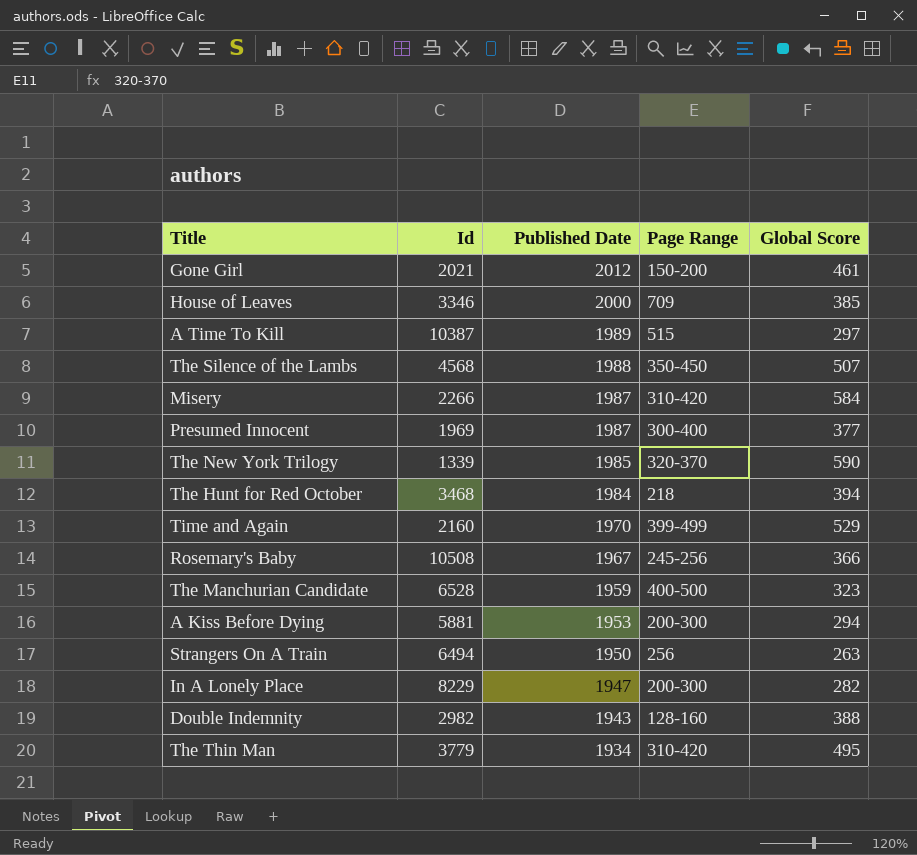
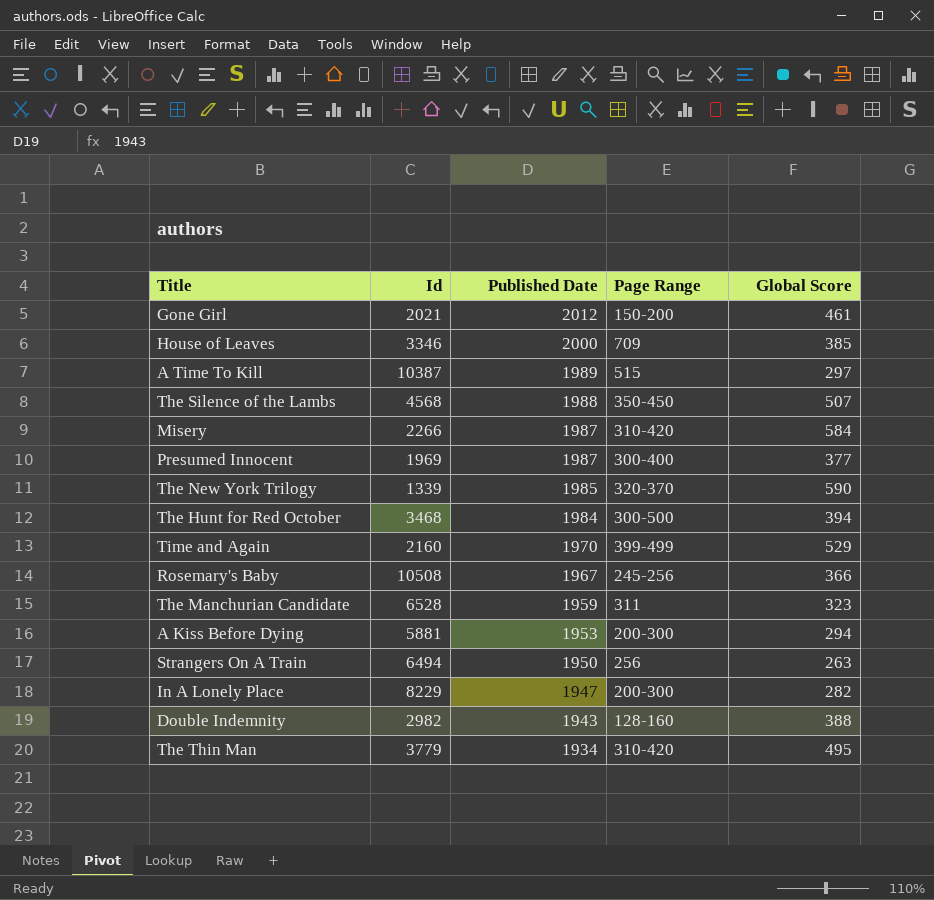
The Hunt for Red October | Page Range: 218 -> 300-500
The Manchurian Candidate | Page Range: 400-500 -> 311

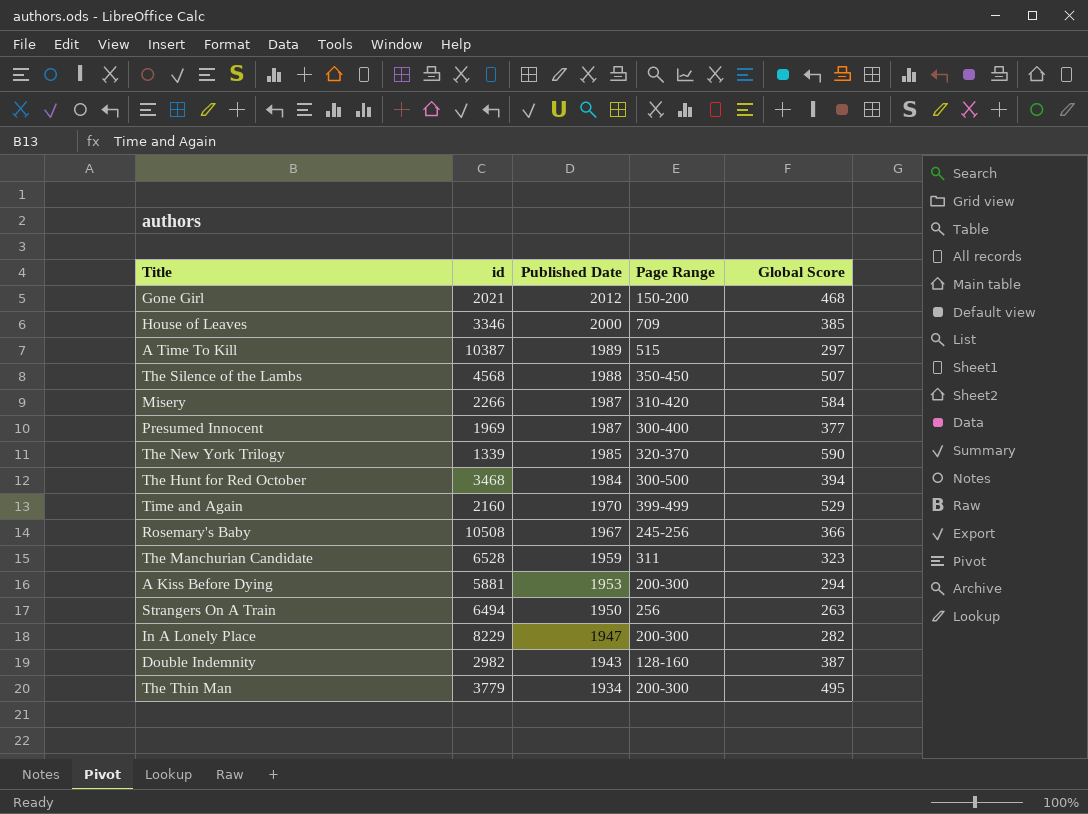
column name: Id -> id
Gone Girl | Global Score: 461 -> 468
Double Indemnity | Global Score: 388 -> 387
The Thin Man | Page Range: 310-420 -> 200-300

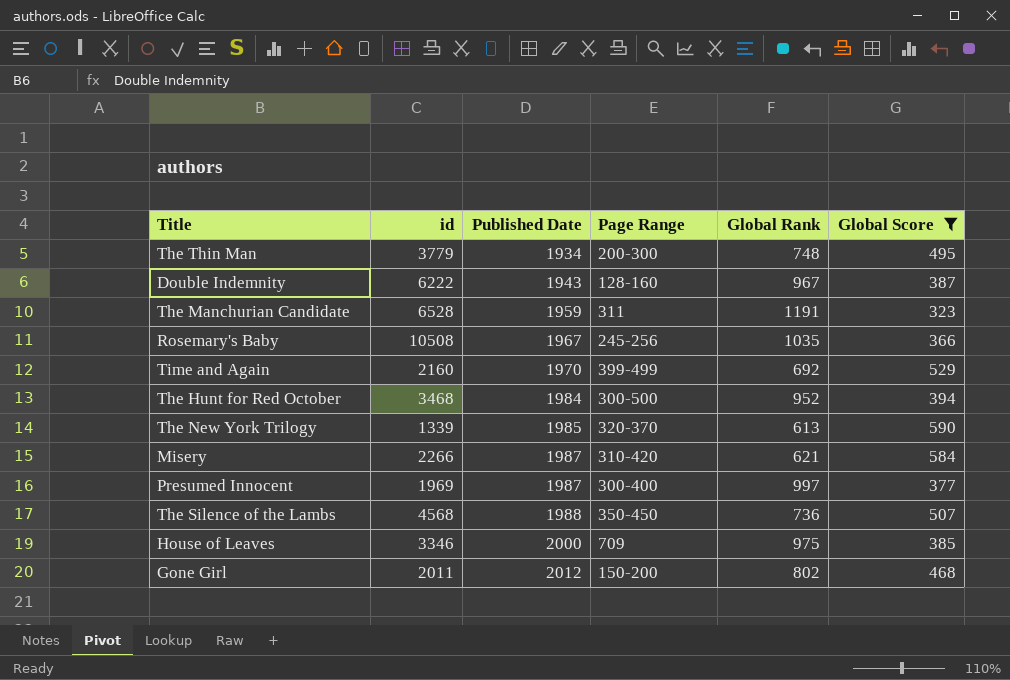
filter: none -> Global Score >= 323
row order: Published Date descending -> Published Date ascending
column Global Rank | position: none -> 5
Double Indemnity | id: 2982 -> 6222
Gone Girl | id: 2021 -> 2011

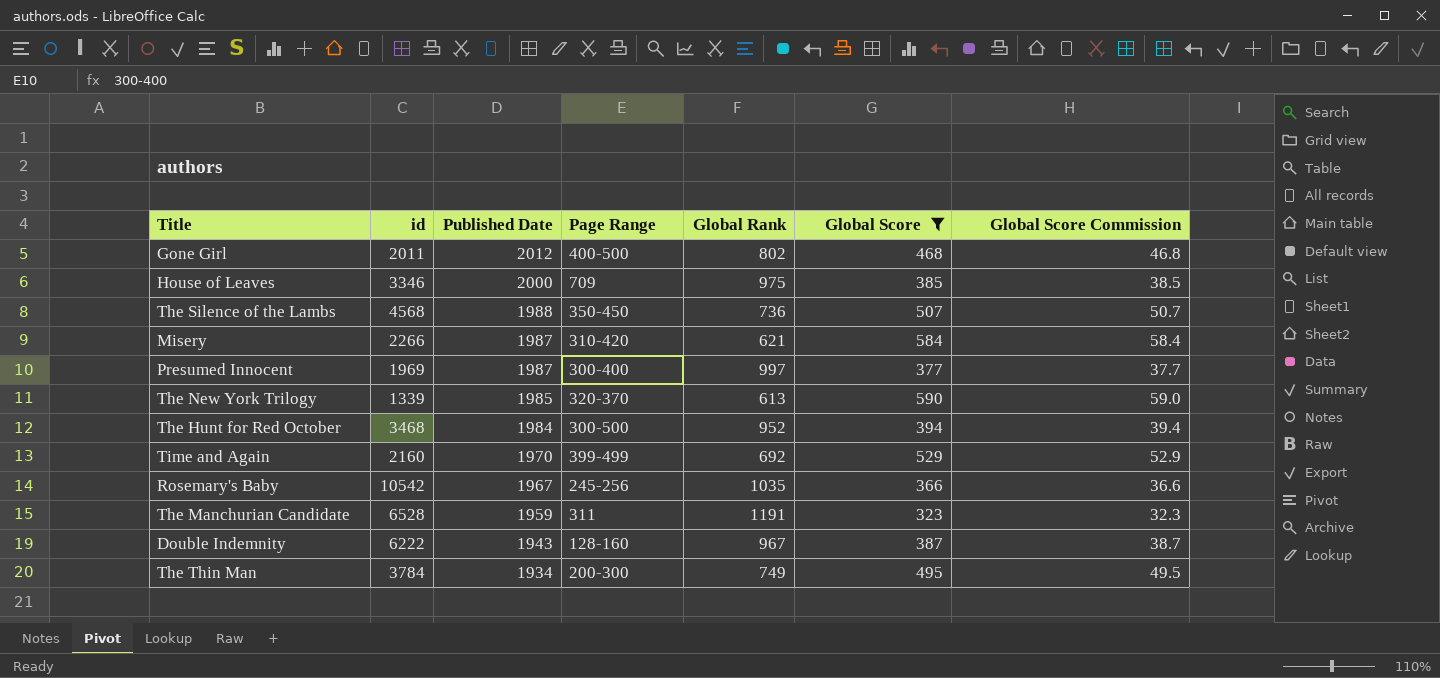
row order: Published Date ascending -> Published Date descending
column Global Score Commission | formula: none -> [Global Score] * 0.1
Gone Girl | Page Range: 150-200 -> 400-500
Rosemary's Baby | id: 10508 -> 10542
The Thin Man | id: 3779 -> 3784
The Thin Man | Global Rank: 748 -> 749

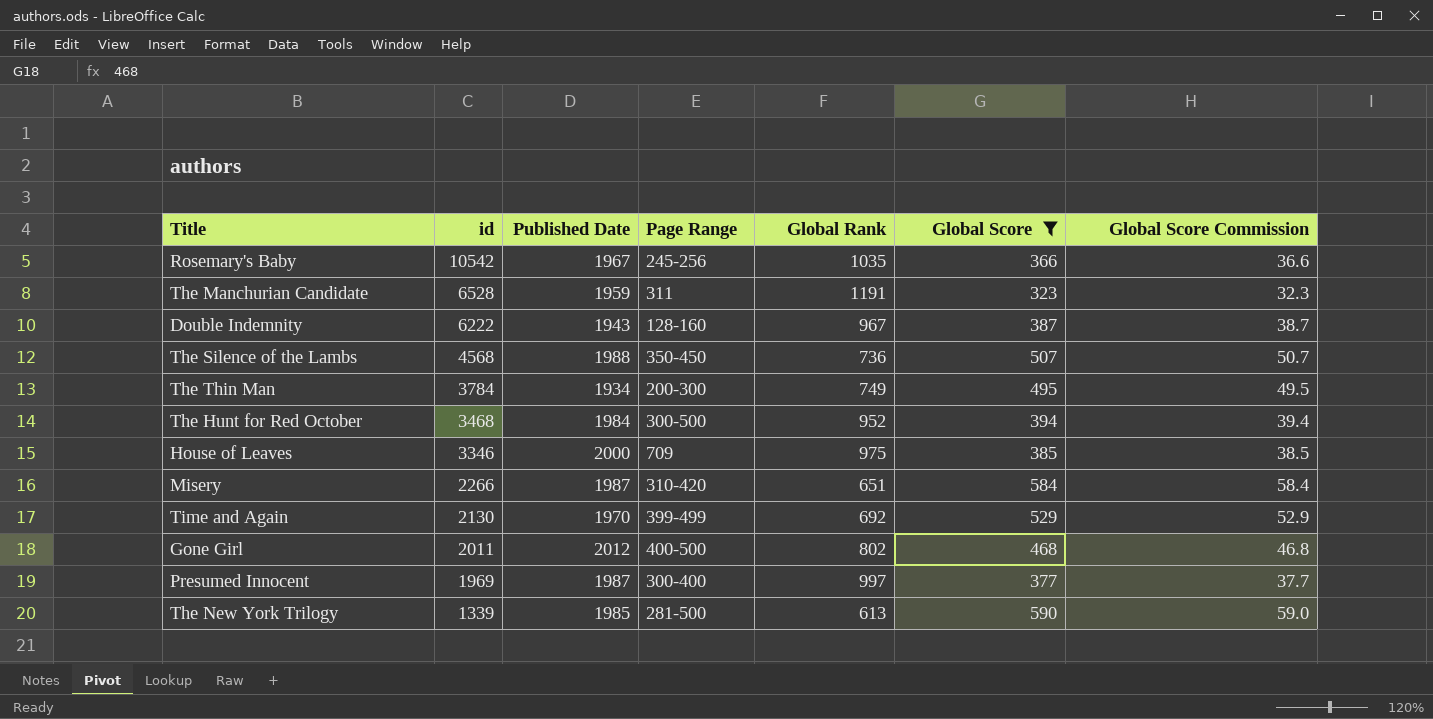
row order: Published Date descending -> id descending
Misery | Global Rank: 621 -> 651
Time and Again | id: 2160 -> 2130
The New York Trilogy | Page Range: 320-370 -> 281-500

